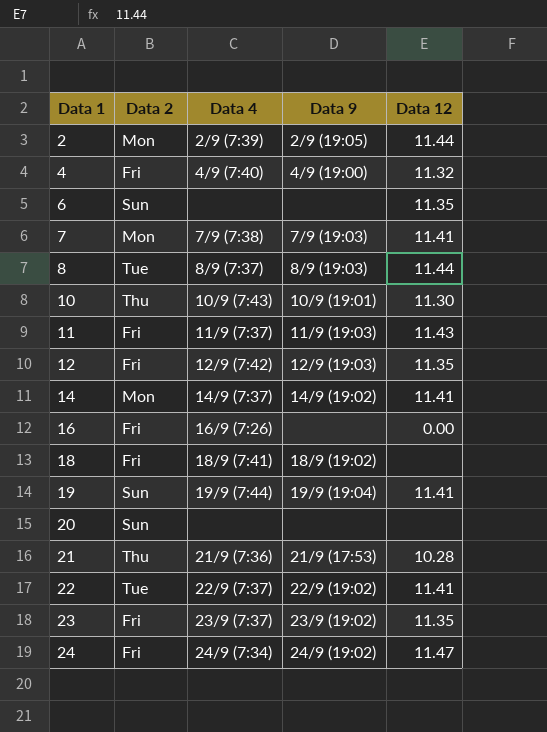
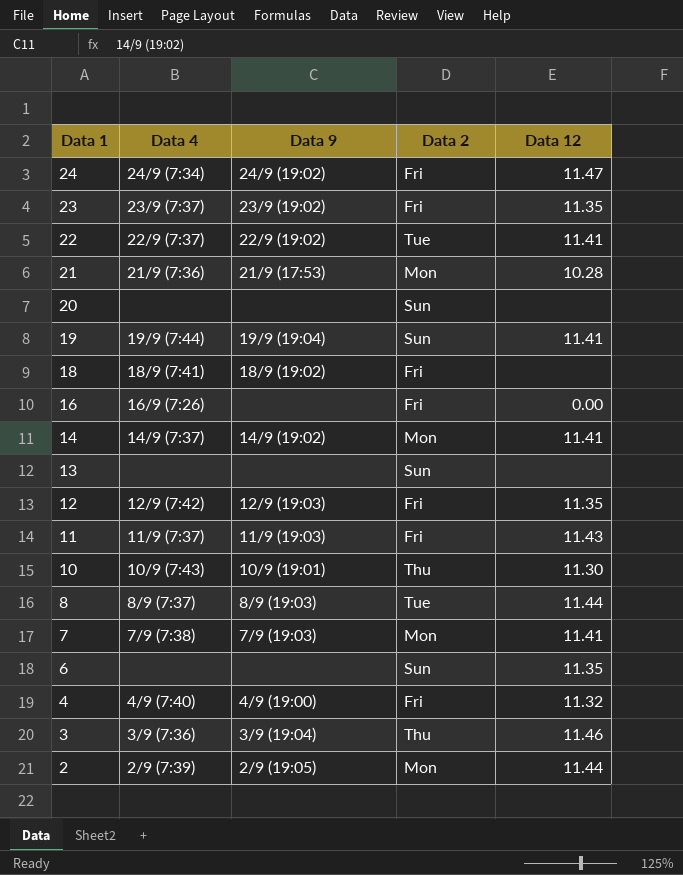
row order: Data 1 ascending -> Data 1 descending
column Data 2 | position: 2 -> 4
21 | Data 2: Thu -> Mon
row 13: none -> none | none | Sun | none
row 3: none -> 3/9 (7:36) | 3/9 (19:04) | Thu | 11.46

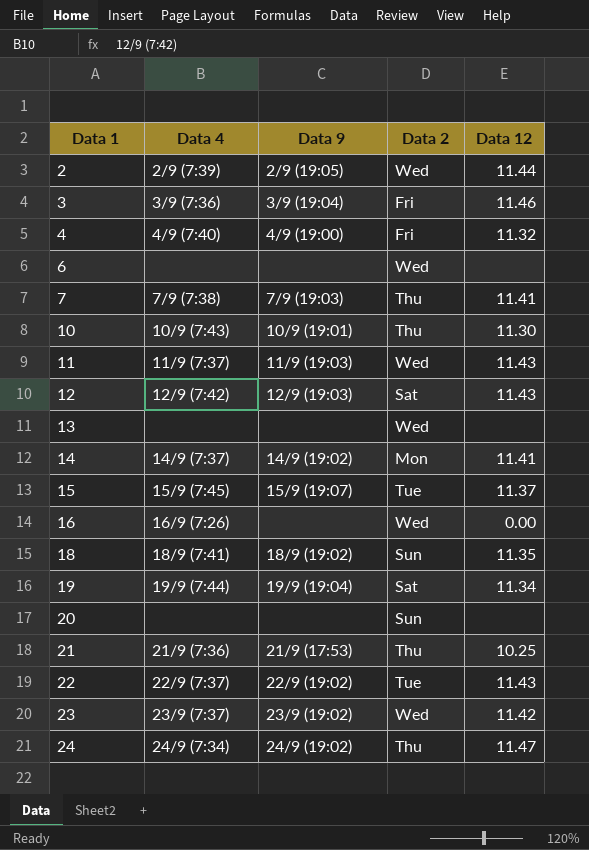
row order: Data 1 descending -> Data 1 ascending
row 8: 8/9 (7:37) | 8/9 (19:03) | Tue | 11.44 -> none
2 | Data 2: Mon -> Wed
3 | Data 2: Thu -> Fri
6 | Data 2: Sun -> Wed
6 | Data 12: 11.35 -> none
7 | Data 2: Mon -> Thu
11 | Data 2: Fri -> Wed
12 | Data 2: Fri -> Sat
12 | Data 12: 11.35 -> 11.43
13 | Data 2: Sun -> Wed
row 15: none -> 15/9 (7:45) | 15/9 (19:07) | Tue | 11.37
16 | Data 2: Fri -> Wed
18 | Data 2: Fri -> Sun
18 | Data 12: none -> 11.35
19 | Data 2: Sun -> Sat
19 | Data 12: 11.41 -> 11.34
21 | Data 2: Mon -> Thu
21 | Data 12: 10.28 -> 10.25
22 | Data 12: 11.41 -> 11.43
23 | Data 2: Fri -> Wed
23 | Data 12: 11.35 -> 11.42
24 | Data 2: Fri -> Thu

